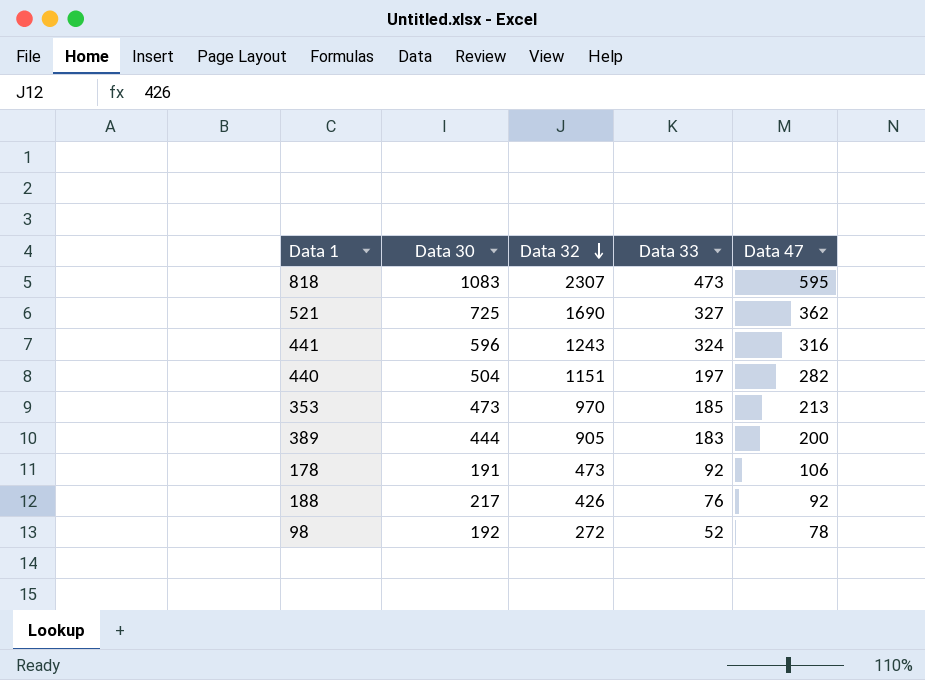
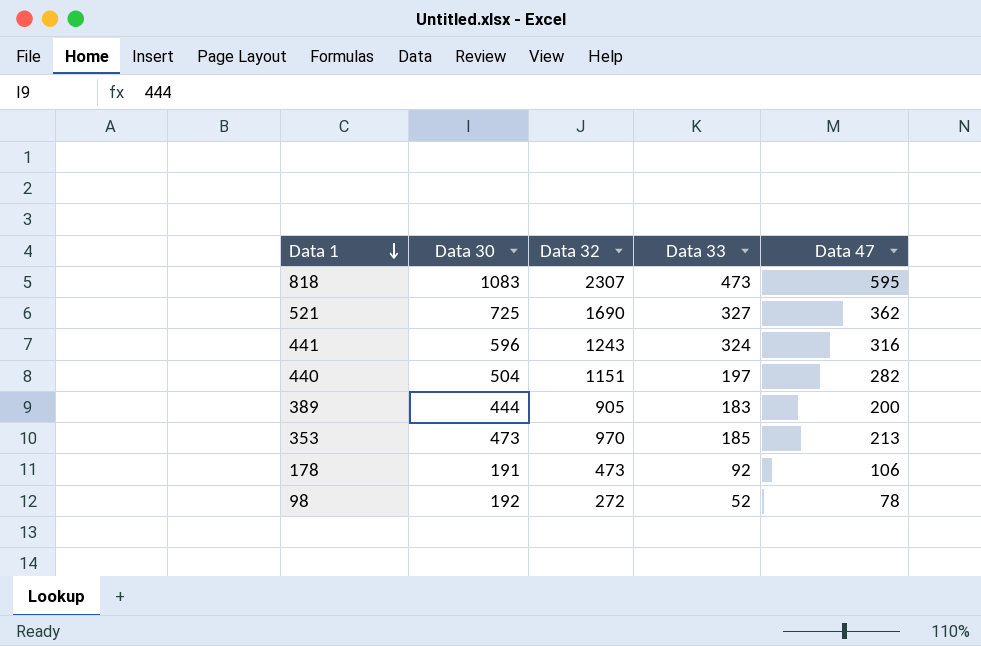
row order: Data 32 descending -> Data 1 descending
row 188: 217 | 426 | 76 | 92 -> none

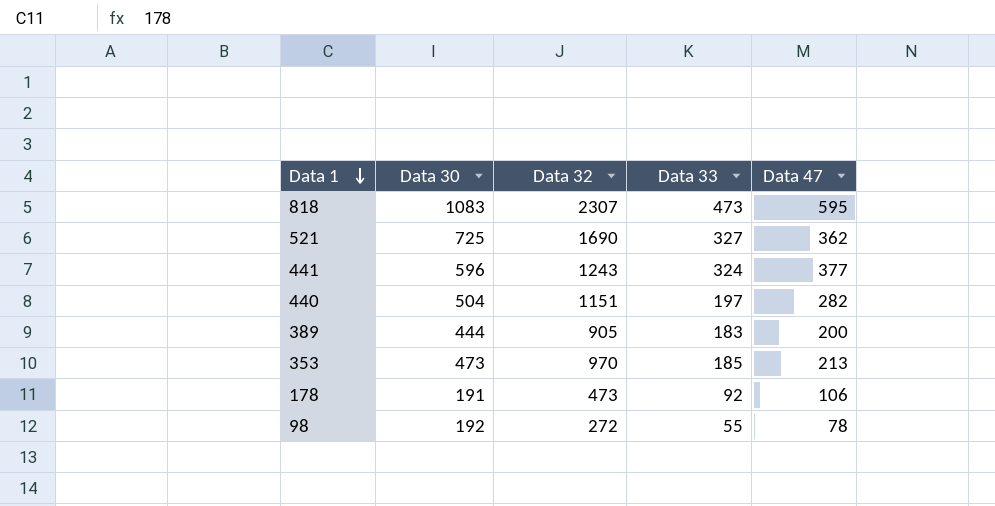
441 | Data 47: 316 -> 377
98 | Data 33: 52 -> 55

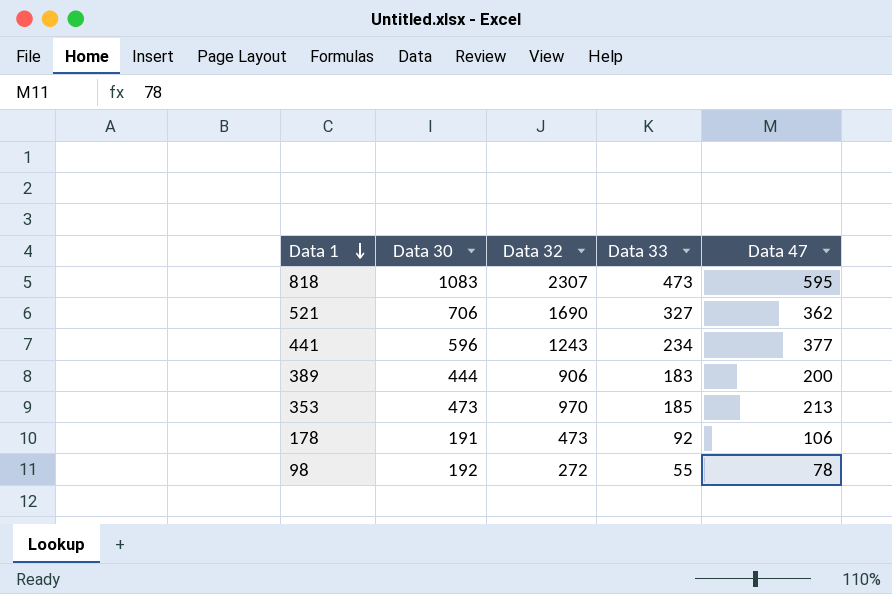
row 440: 504 | 1151 | 197 | 282 -> none
521 | Data 30: 725 -> 706
441 | Data 33: 324 -> 234
389 | Data 32: 905 -> 906

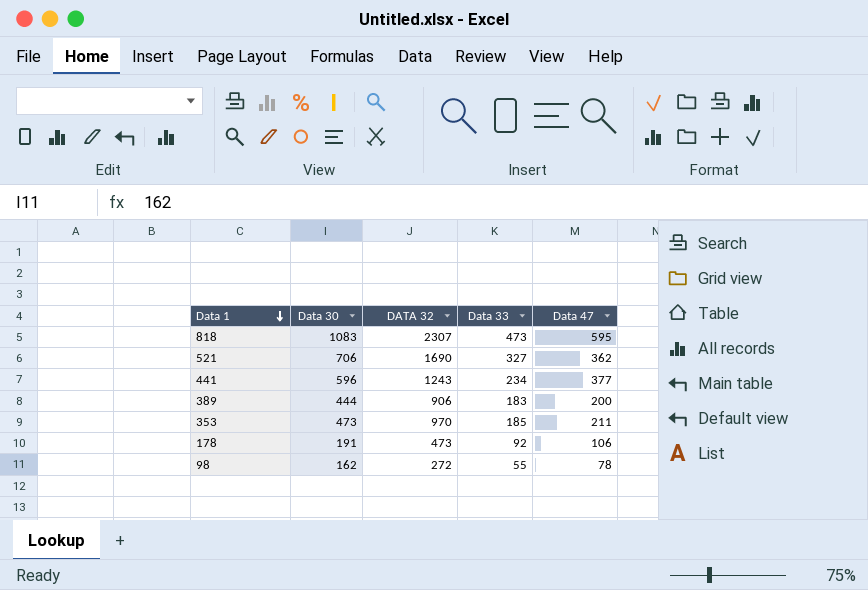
column name: Data 32 -> DATA 32
353 | Data 47: 213 -> 211
98 | Data 30: 192 -> 162

